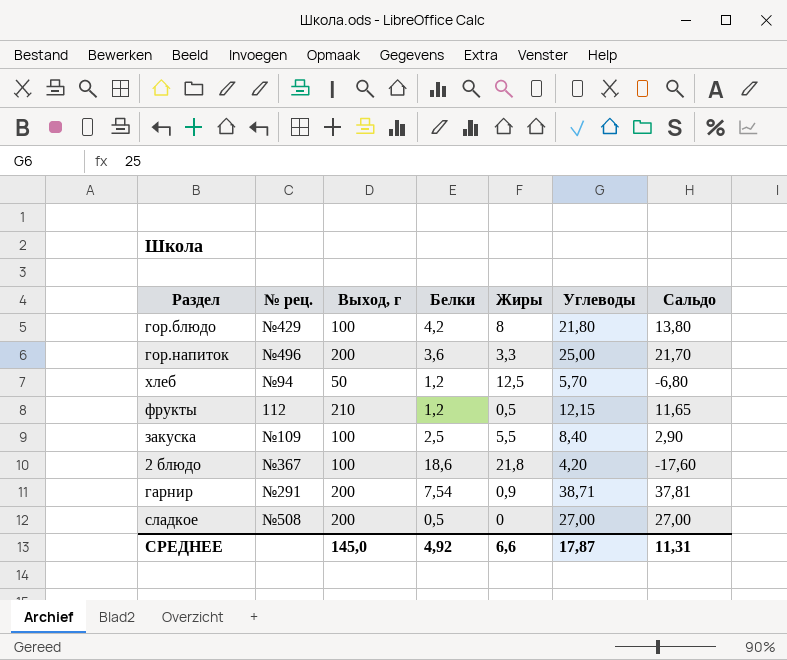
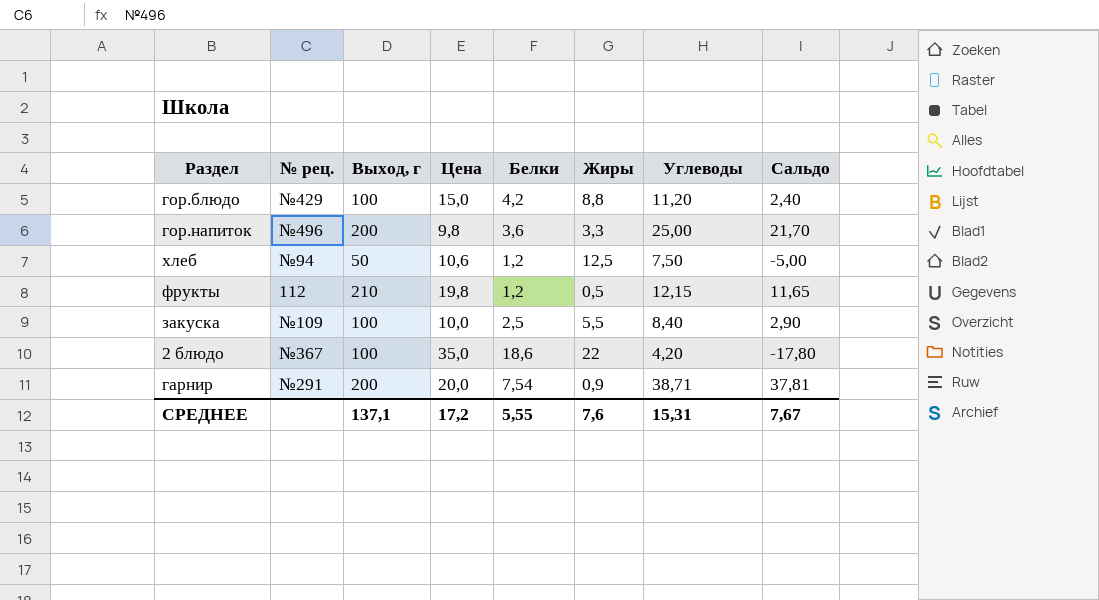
column Цена | position: none -> 4
row сладкое: №508 | 200 | 0,5 | 0 | 27,00 | 27,00 -> none
гор.блюдо | Жиры: 8 -> 8,8
гор.блюдо | Углеводы: 21,80 -> 11,20
гор.блюдо | Сальдо: 13,80 -> 2,40
хлеб | Углеводы: 5,70 -> 7,50
хлеб | Сальдо: -6,80 -> -5,00
2 блюдо | Жиры: 21,8 -> 22
2 блюдо | Сальдо: -17,60 -> -17,80
СРЕДНЕЕ | Выход, г: 145,0 -> 137,1
СРЕДНЕЕ | Белки: 4,92 -> 5,55
СРЕДНЕЕ | Жиры: 6,6 -> 7,6
СРЕДНЕЕ | Углеводы: 17,87 -> 15,31
СРЕДНЕЕ | Сальдо: 11,31 -> 7,67

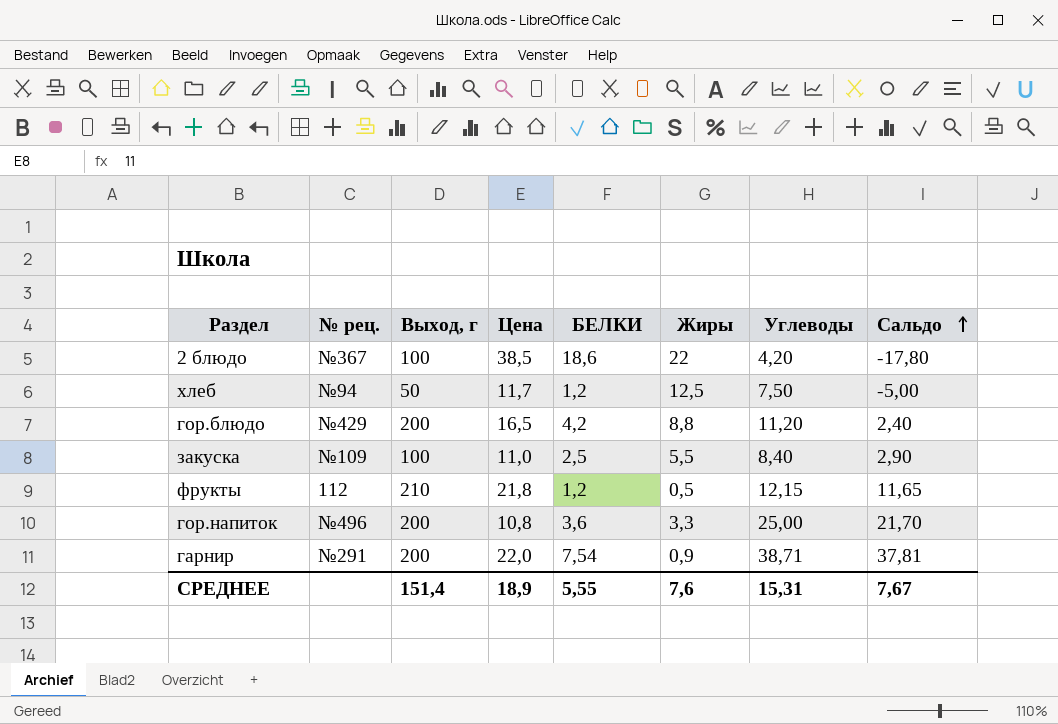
row order: none -> Сальдо ascending
column name: Белки -> БЕЛКИ
2 блюдо | Цена: 35,0 -> 38,5
хлеб | Цена: 10,6 -> 11,7
гор.блюдо | Выход, г: 100 -> 200
гор.блюдо | Цена: 15,0 -> 16,5
закуска | Цена: 10,0 -> 11,0
фрукты | Цена: 19,8 -> 21,8
гор.напиток | Цена: 9,8 -> 10,8
гарнир | Цена: 20,0 -> 22,0
СРЕДНЕЕ | Выход, г: 137,1 -> 151,4
СРЕДНЕЕ | Цена: 17,2 -> 18,9

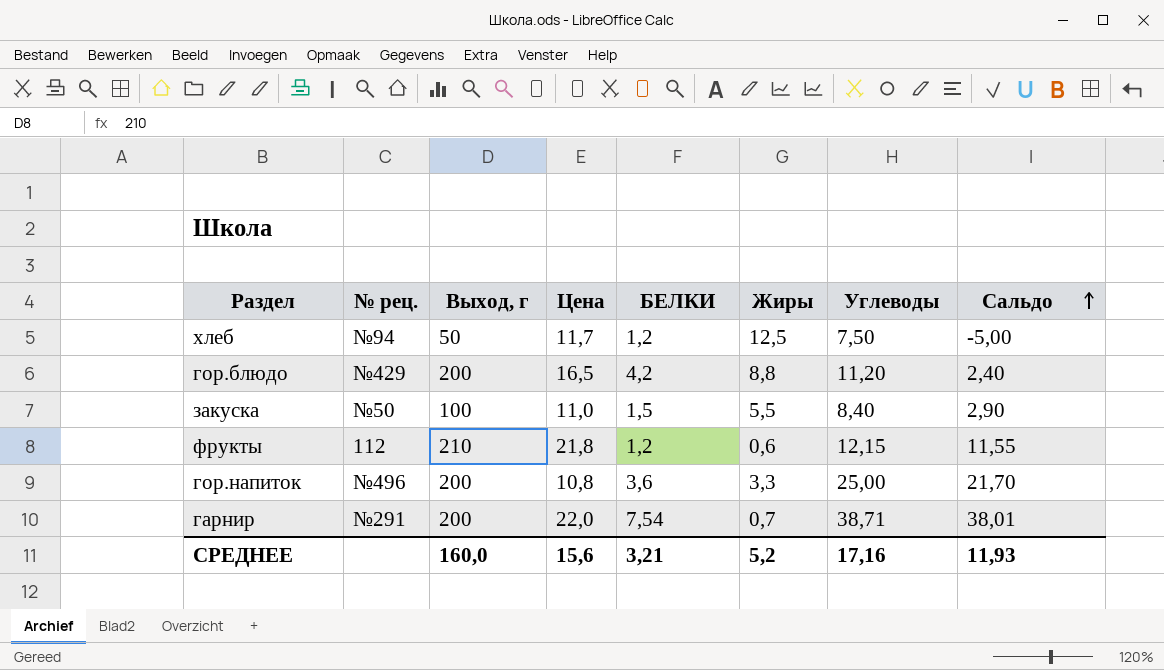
row 2 блюдо: №367 | 100 | 38,5 | 18,6 | 22 | 4,20 | -17,80 -> none
закуска | № рец.: №109 -> №50
закуска | БЕЛКИ: 2,5 -> 1,5
фрукты | Жиры: 0,5 -> 0,6
фрукты | Сальдо: 11,65 -> 11,55
гарнир | Жиры: 0,9 -> 0,7
гарнир | Сальдо: 37,81 -> 38,01
СРЕДНЕЕ | Выход, г: 151,4 -> 160,0
СРЕДНЕЕ | Цена: 18,9 -> 15,6
СРЕДНЕЕ | БЕЛКИ: 5,55 -> 3,21
СРЕДНЕЕ | Жиры: 7,6 -> 5,2
СРЕДНЕЕ | Углеводы: 15,31 -> 17,16
СРЕДНЕЕ | Сальдо: 7,67 -> 11,93

